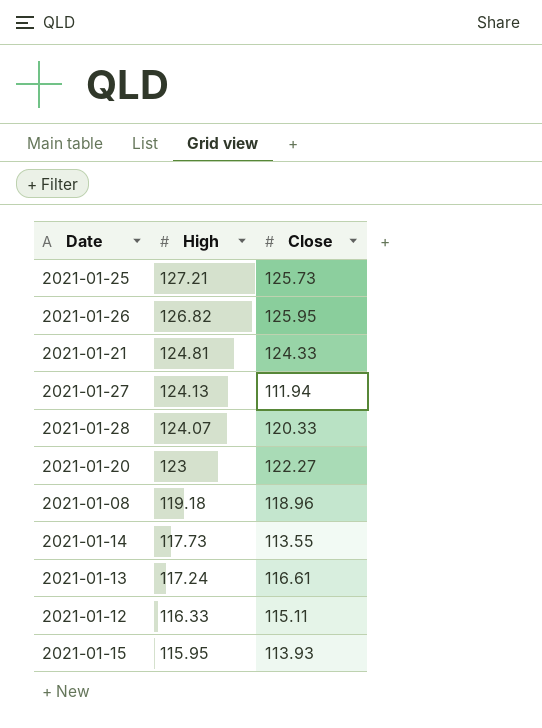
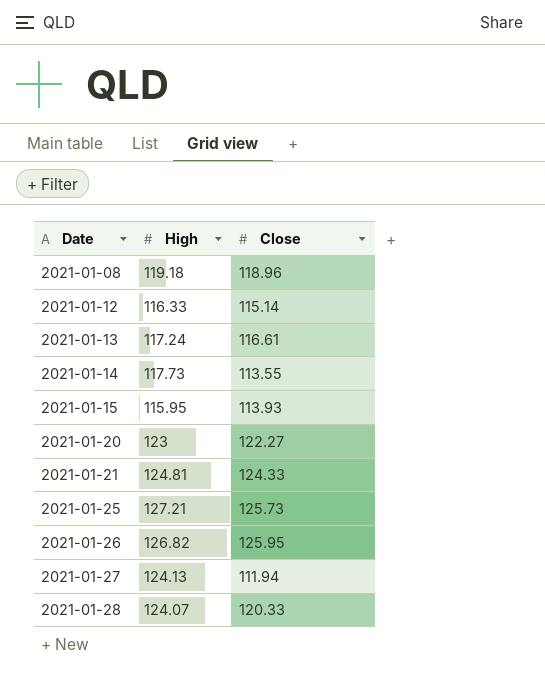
row order: High descending -> Date ascending
2021-01-12 | Close: 115.11 -> 115.14

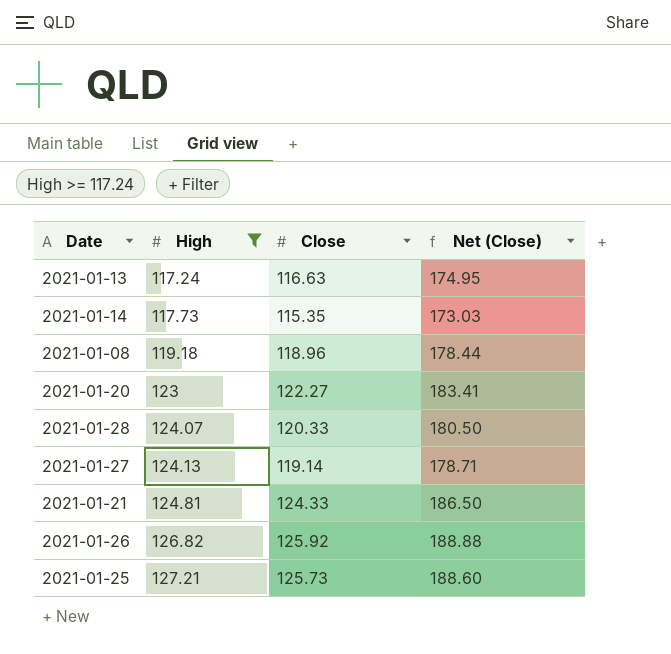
filter: none -> High >= 117.24
row order: Date ascending -> High ascending
column Net (Close) | formula: none -> [Close] * 1.5
2021-01-13 | Close: 116.61 -> 116.63
2021-01-14 | Close: 113.55 -> 115.35
2021-01-27 | Close: 111.94 -> 119.14
2021-01-26 | Close: 125.95 -> 125.92

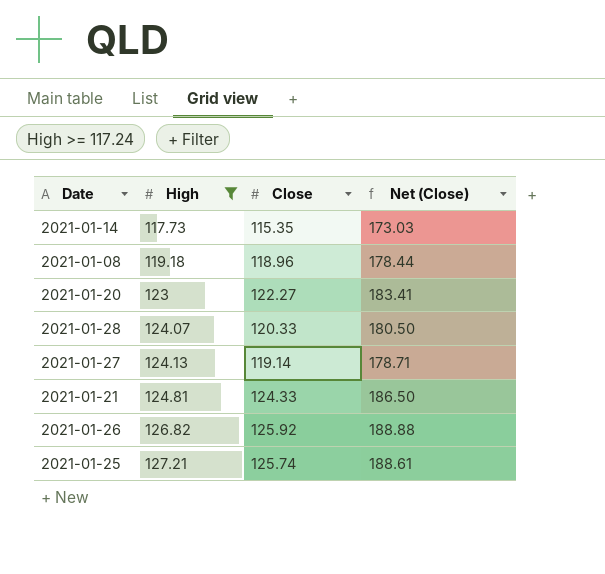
row 2021-01-13: 117.24 | 116.63 | 174.95 -> none
2021-01-25 | Close: 125.73 -> 125.74
2021-01-25 | Net (Close): 188.60 -> 188.61

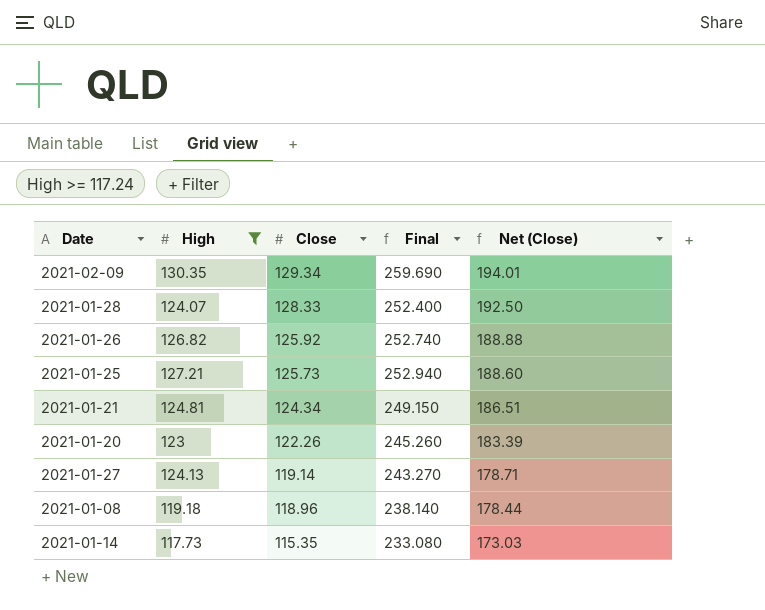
row order: High ascending -> Close descending
column Final | formula: none -> [High] + [Close]
row 2021-02-09: none -> 130.35 | 129.34 | 259.690 | 194.01
2021-01-28 | Close: 120.33 -> 128.33
2021-01-28 | Net (Close): 180.50 -> 192.50
2021-01-25 | Close: 125.74 -> 125.73
2021-01-25 | Net (Close): 188.61 -> 188.60
2021-01-21 | Close: 124.33 -> 124.34
2021-01-21 | Net (Close): 186.50 -> 186.51
2021-01-20 | Close: 122.27 -> 122.26
2021-01-20 | Net (Close): 183.41 -> 183.39

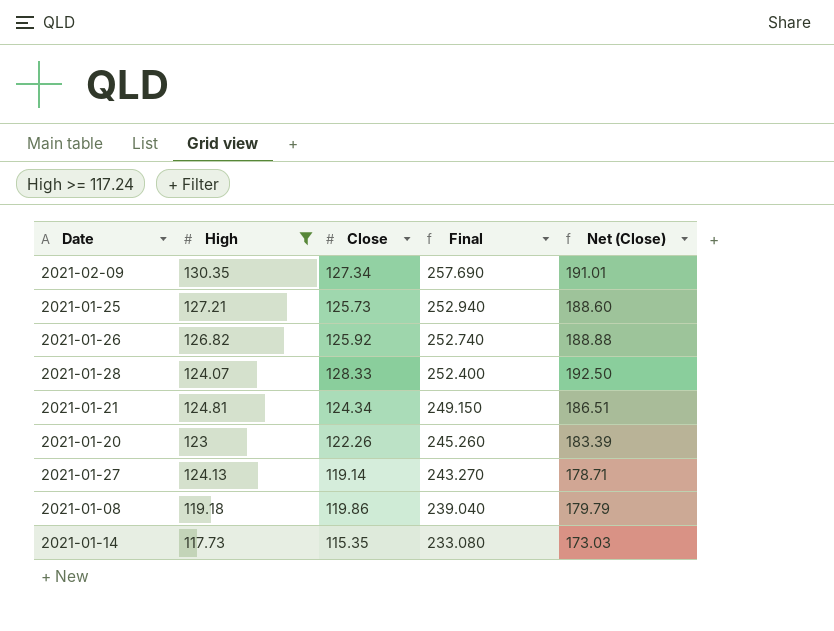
row order: Close descending -> Final descending
2021-02-09 | Close: 129.34 -> 127.34
2021-02-09 | Final: 259.690 -> 257.690
2021-02-09 | Net (Close): 194.01 -> 191.01
2021-01-08 | Close: 118.96 -> 119.86
2021-01-08 | Final: 238.140 -> 239.040
2021-01-08 | Net (Close): 178.44 -> 179.79

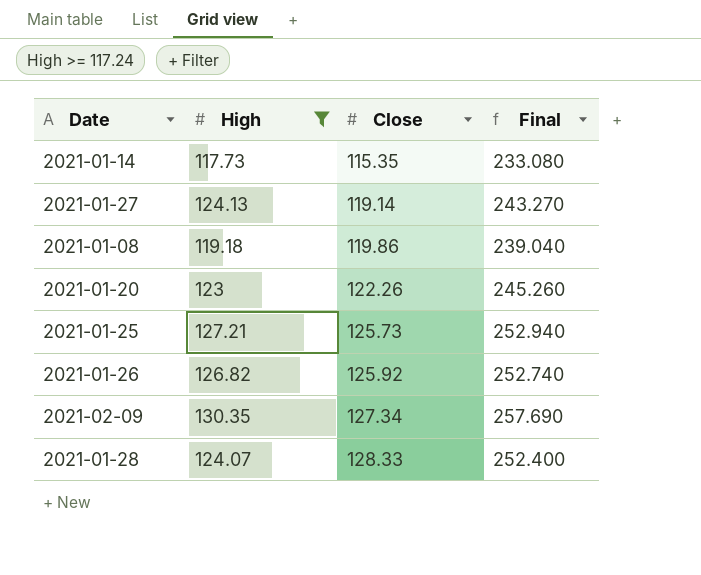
row order: Final descending -> Close ascending
column Net (Close) | formula: [Close] * 1.5 -> none
row 2021-01-21: 124.81 | 124.34 | 249.150 | 186.51 -> none

